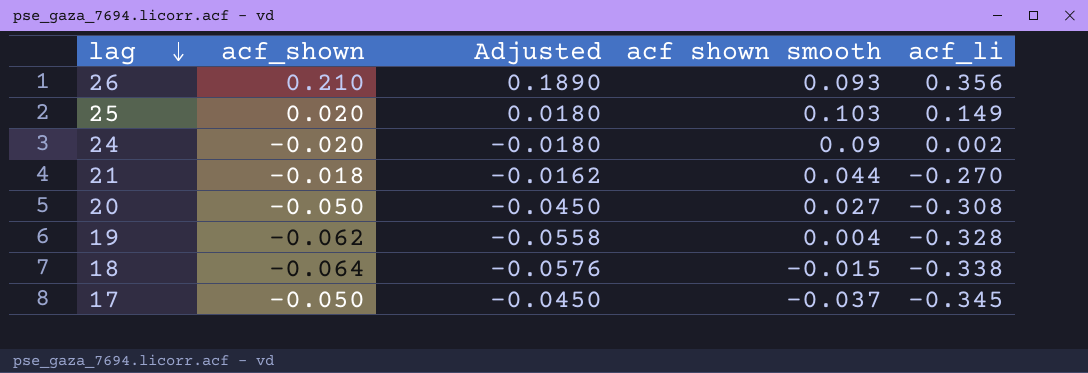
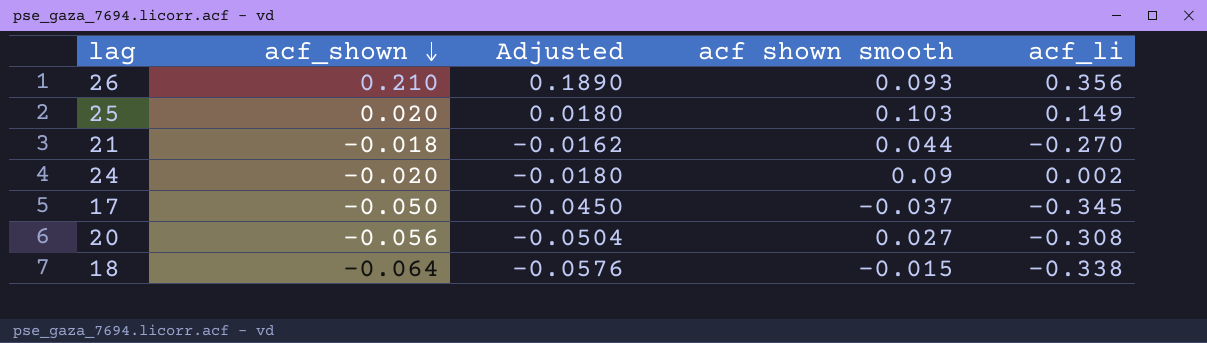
row order: lag descending -> acf_shown descending
row 19: -0.062 | -0.0558 | 0.004 | -0.328 -> none
20 | acf_shown: -0.050 -> -0.056
20 | Adjusted: -0.0450 -> -0.0504

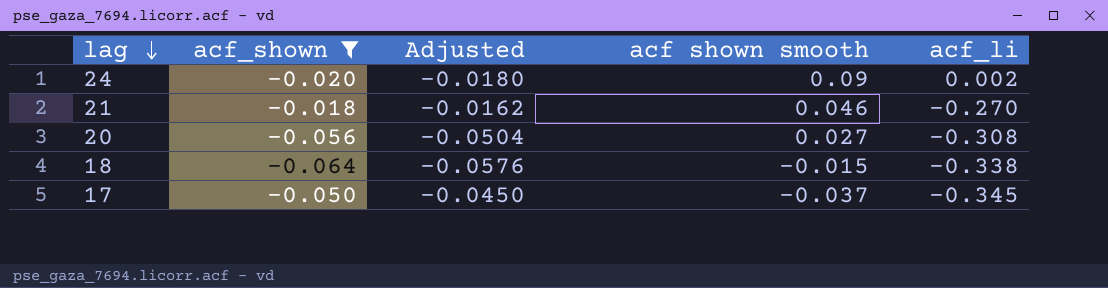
filter: none -> acf_shown <= -0.018
row order: acf_shown descending -> lag descending
21 | acf shown smooth: 0.044 -> 0.046

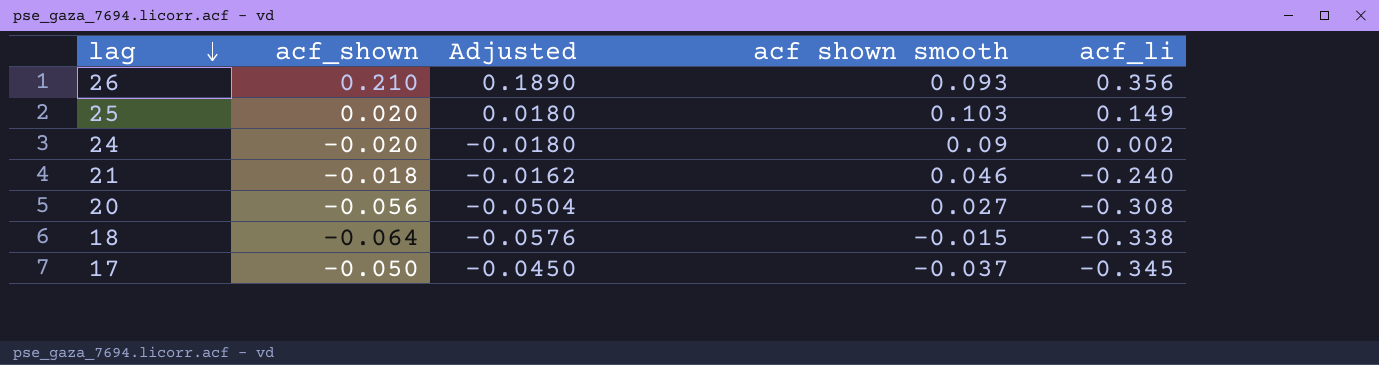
filter: acf_shown <= -0.018 -> none
21 | acf_li: -0.270 -> -0.240

